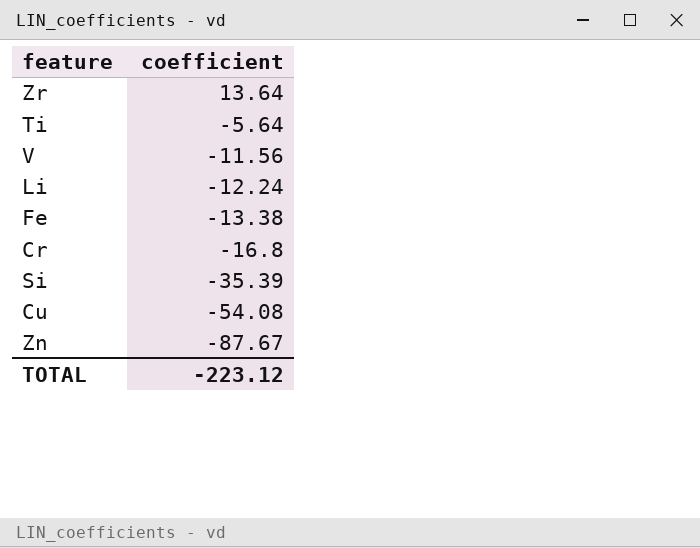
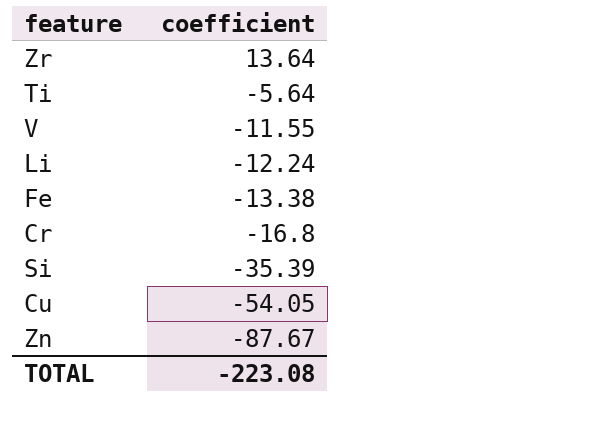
V | coefficient: -11.56 -> -11.55
Cu | coefficient: -54.08 -> -54.05
TOTAL | coefficient: -223.12 -> -223.08

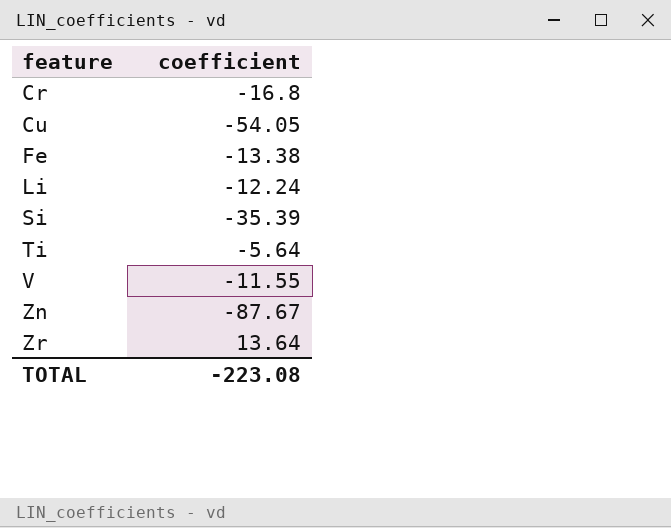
row order: coefficient descending -> feature ascending

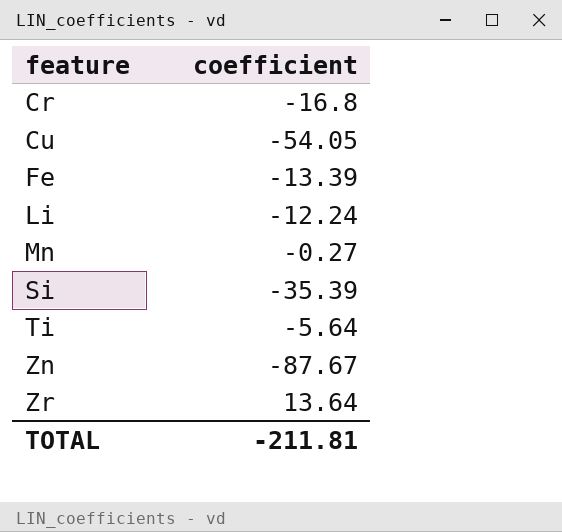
row V: -11.55 -> none
Fe | coefficient: -13.38 -> -13.39
row Mn: none -> -0.27
TOTAL | coefficient: -223.08 -> -211.81

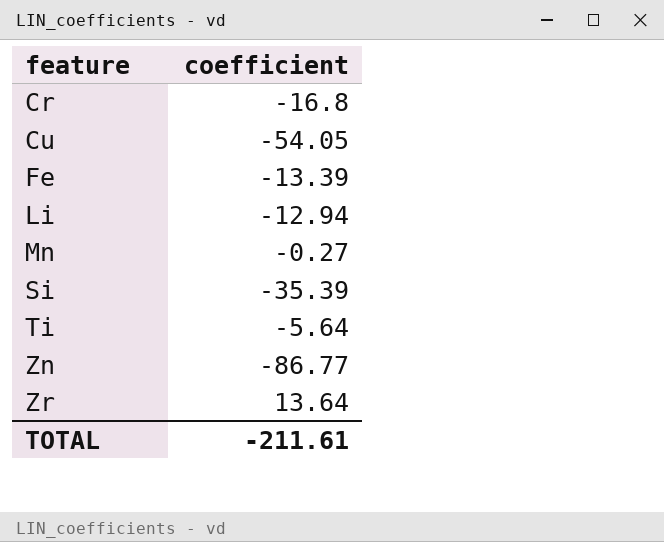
Li | coefficient: -12.24 -> -12.94
Zn | coefficient: -87.67 -> -86.77
TOTAL | coefficient: -211.81 -> -211.61

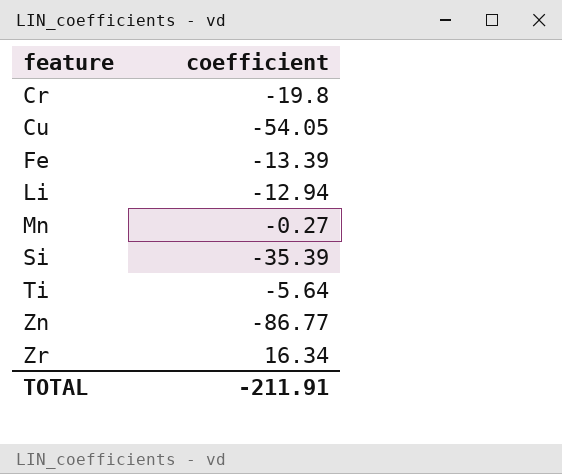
Cr | coefficient: -16.8 -> -19.8
Zr | coefficient: 13.64 -> 16.34
TOTAL | coefficient: -211.61 -> -211.91

